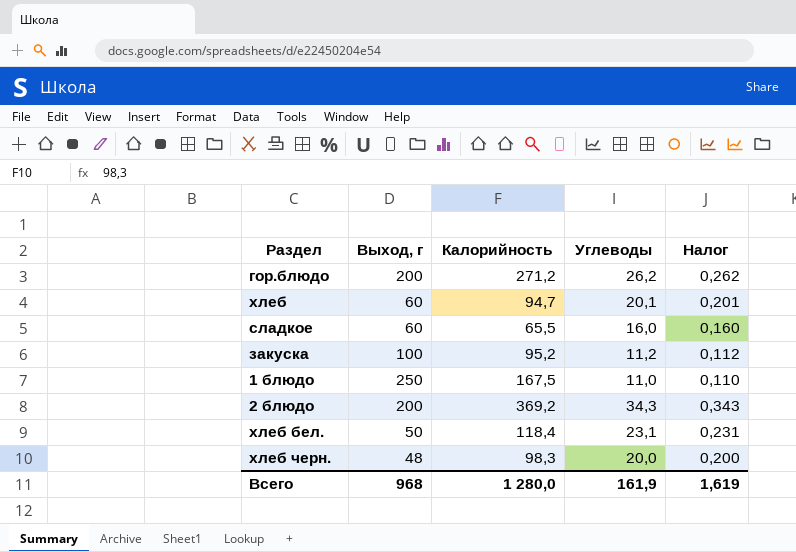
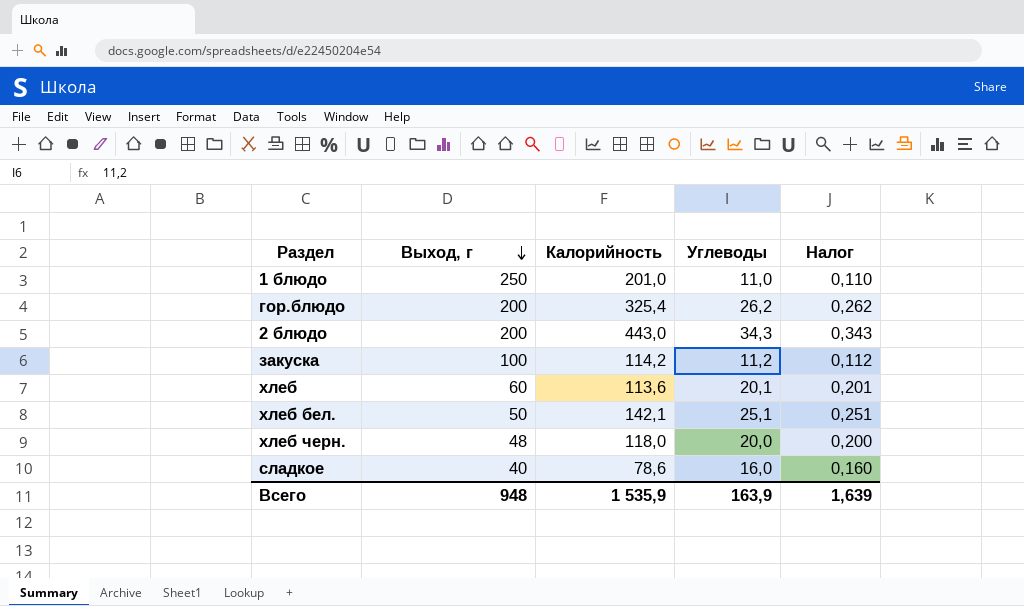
row order: none -> Выход, г descending
1 блюдо | Калорийность: 167,5 -> 201,0
гор.блюдо | Калорийность: 271,2 -> 325,4
2 блюдо | Калорийность: 369,2 -> 443,0
закуска | Калорийность: 95,2 -> 114,2
хлеб | Калорийность: 94,7 -> 113,6
хлеб бел. | Калорийность: 118,4 -> 142,1
хлеб бел. | Углеводы: 23,1 -> 25,1
хлеб бел. | Налог: 0,231 -> 0,251
хлеб черн. | Калорийность: 98,3 -> 118,0
сладкое | Выход, г: 60 -> 40
сладкое | Калорийность: 65,5 -> 78,6
Всего | Выход, г: 968 -> 948
Всего | Калорийность: 1 280,0 -> 1 535,9
Всего | Углеводы: 161,9 -> 163,9
Всего | Налог: 1,619 -> 1,639

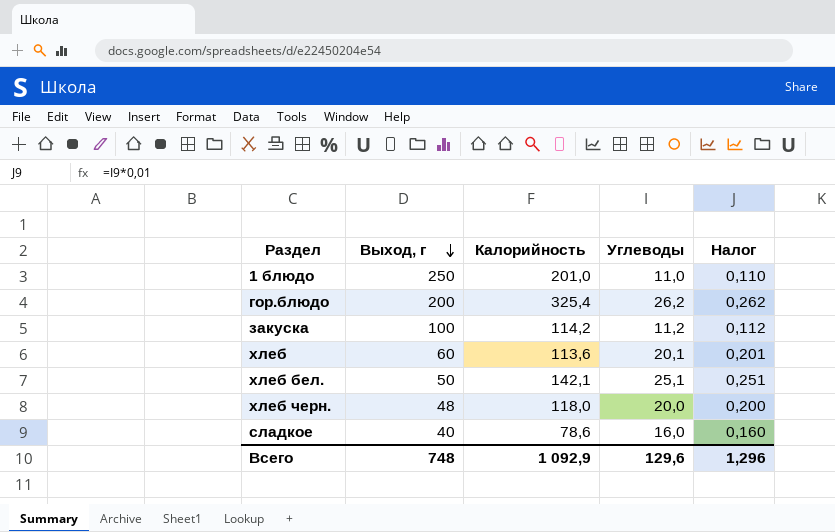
row 2 блюдо: 200 | 443,0 | 34,3 | 0,343 -> none
Всего | Выход, г: 948 -> 748
Всего | Калорийность: 1 535,9 -> 1 092,9
Всего | Углеводы: 163,9 -> 129,6
Всего | Налог: 1,639 -> 1,296

